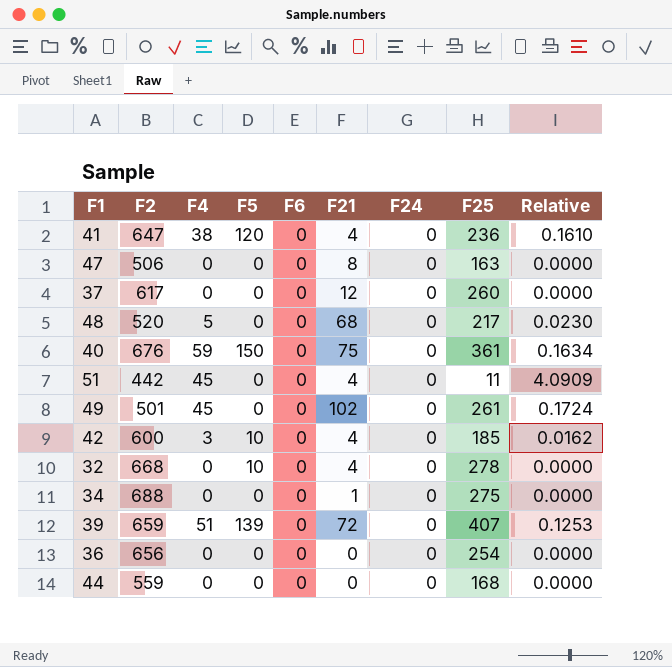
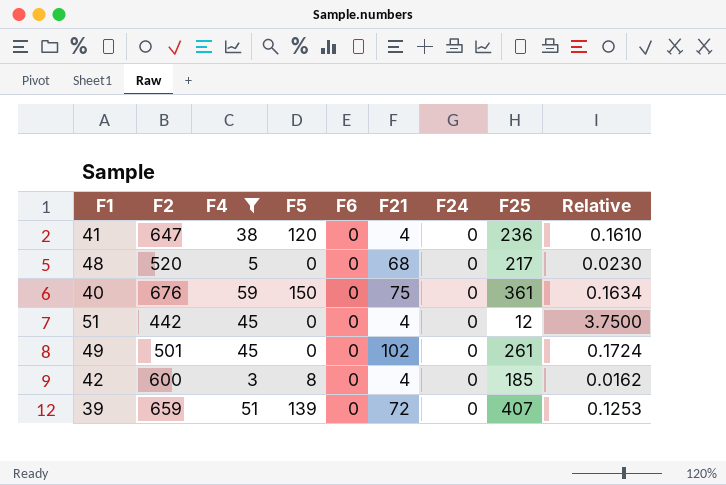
filter: none -> F4 != 0
51 | F25: 11 -> 12
51 | Relative: 4.0909 -> 3.7500
42 | F5: 10 -> 8

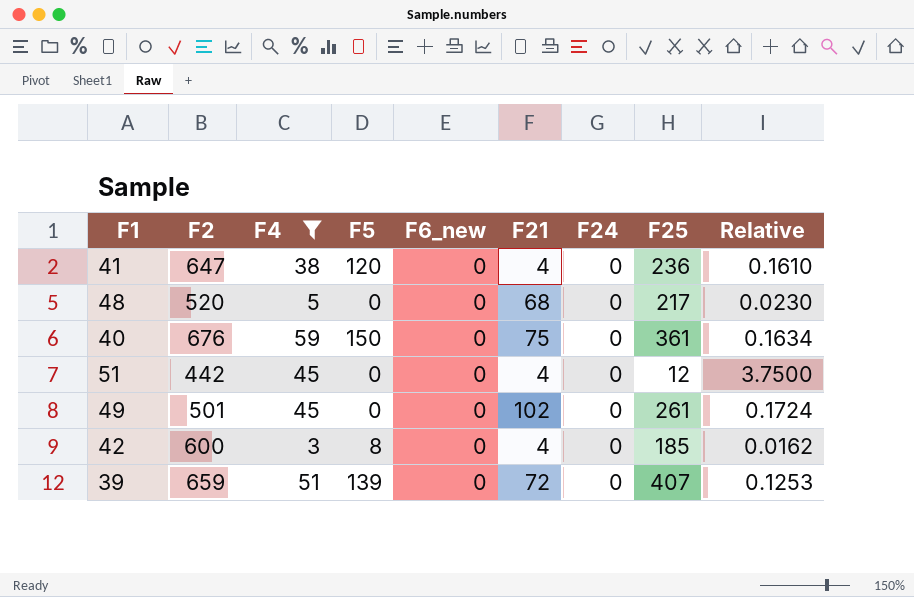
column name: F6 -> F6_new

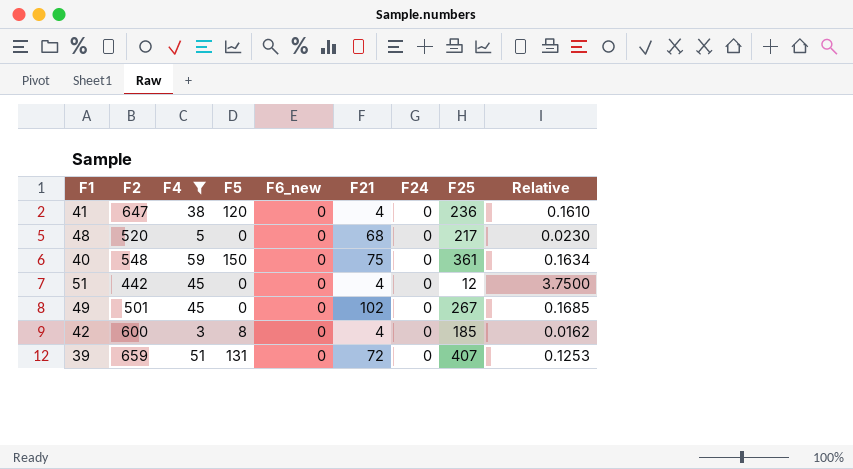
40 | F2: 676 -> 548
49 | F25: 261 -> 267
49 | Relative: 0.1724 -> 0.1685
39 | F5: 139 -> 131

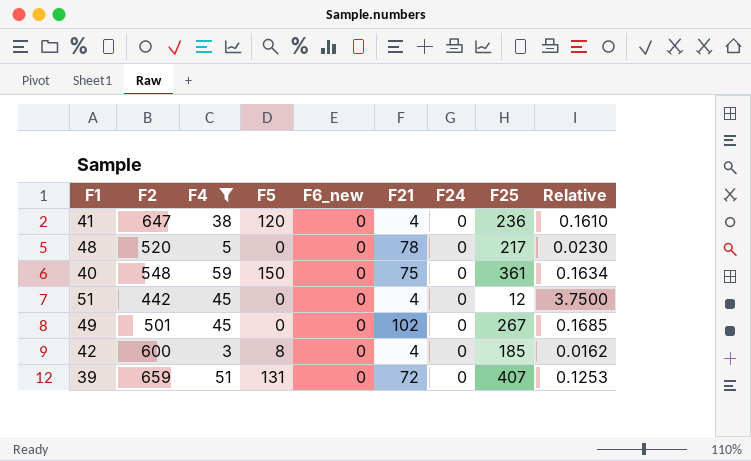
48 | F21: 68 -> 78

